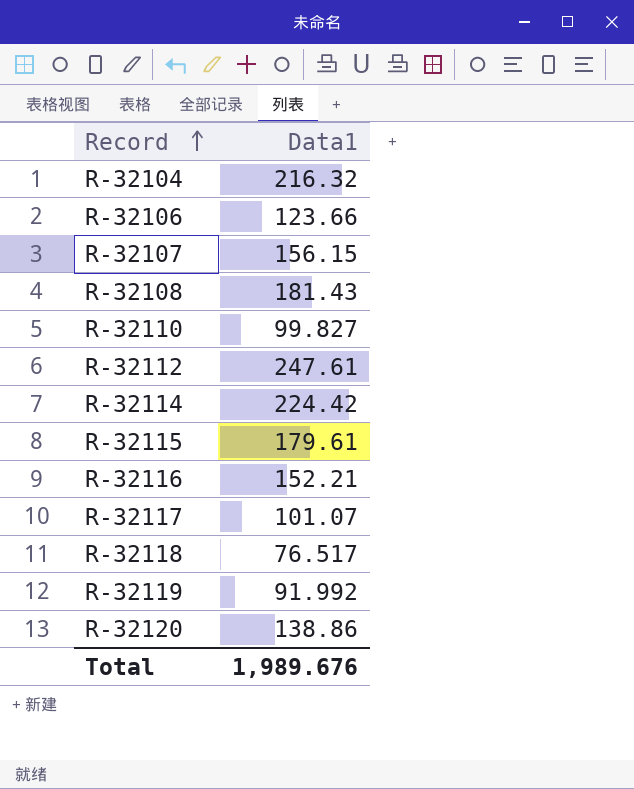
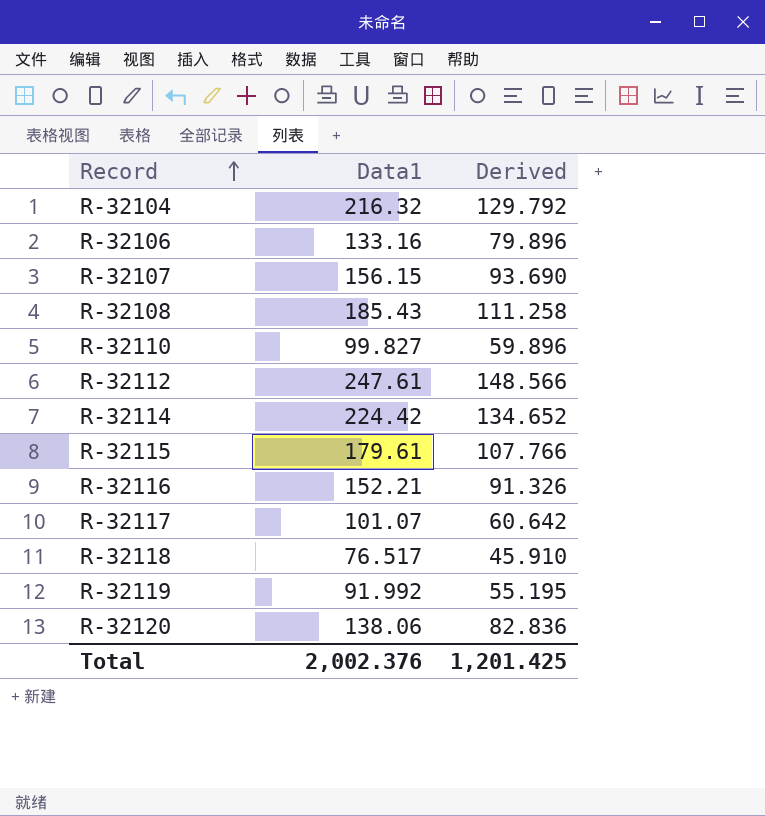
column Derived | formula: none -> [Data1] * 0.6
R-32106 | Data1: 123.66 -> 133.16
R-32108 | Data1: 181.43 -> 185.43
R-32120 | Data1: 138.86 -> 138.06
Total | Data1: 1,989.676 -> 2,002.376

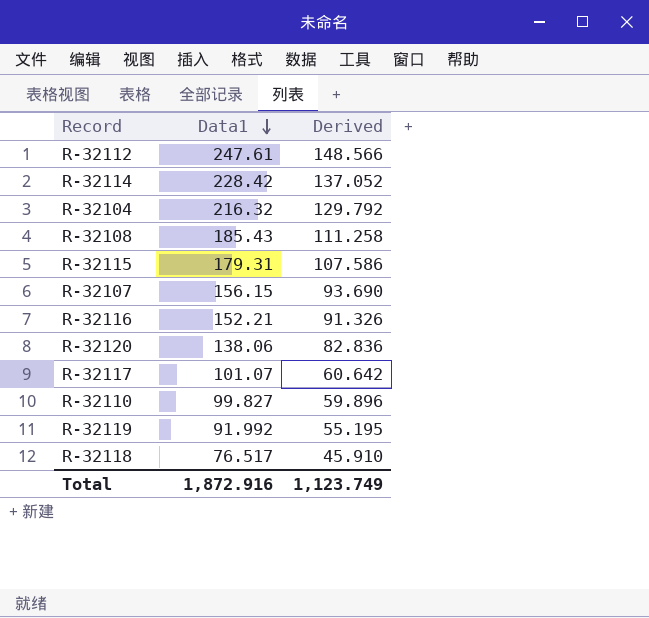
row order: Record ascending -> Data1 descending
row R-32106: 133.16 | 79.896 -> none
R-32114 | Data1: 224.42 -> 228.42
R-32114 | Derived: 134.652 -> 137.052
R-32115 | Data1: 179.61 -> 179.31
R-32115 | Derived: 107.766 -> 107.586
Total | Data1: 2,002.376 -> 1,872.916
Total | Derived: 1,201.425 -> 1,123.749

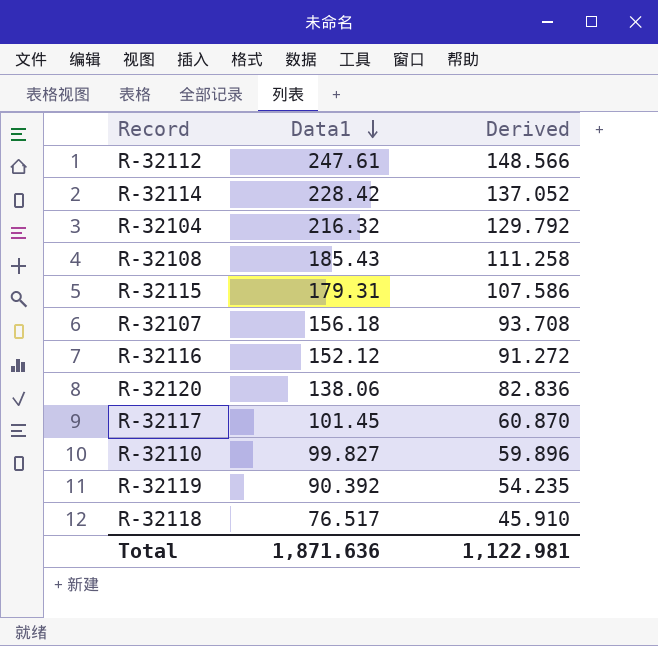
R-32107 | Data1: 156.15 -> 156.18
R-32107 | Derived: 93.690 -> 93.708
R-32116 | Data1: 152.21 -> 152.12
R-32116 | Derived: 91.326 -> 91.272
R-32117 | Data1: 101.07 -> 101.45
R-32117 | Derived: 60.642 -> 60.870
R-32119 | Data1: 91.992 -> 90.392
R-32119 | Derived: 55.195 -> 54.235
Total | Data1: 1,872.916 -> 1,871.636
Total | Derived: 1,123.749 -> 1,122.981

